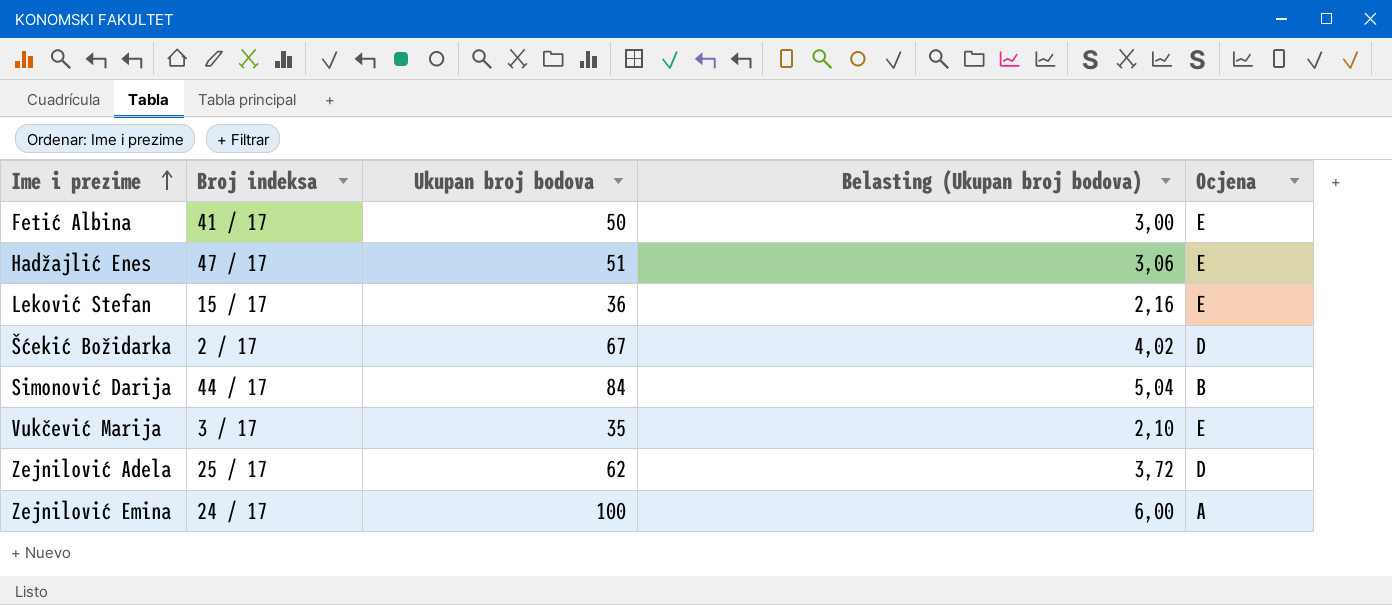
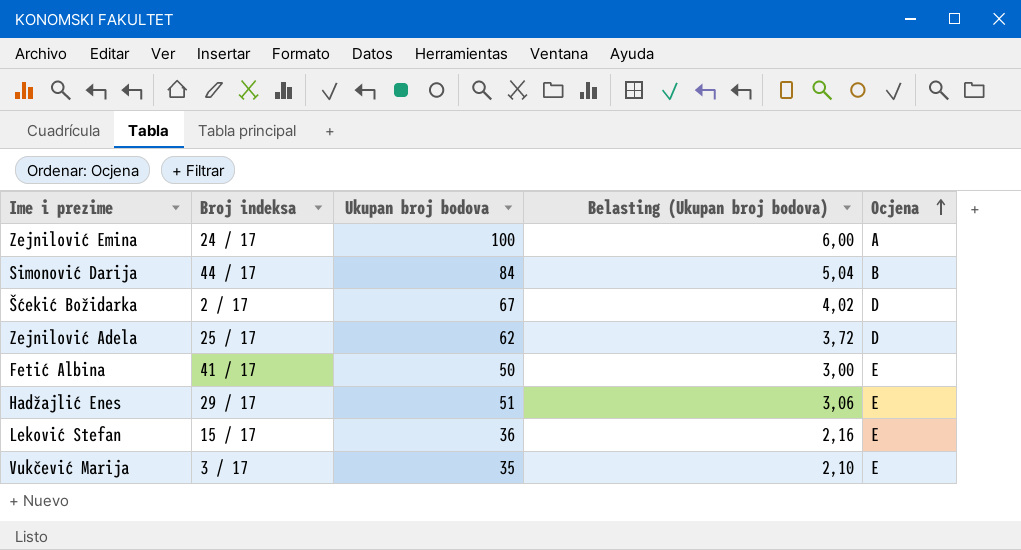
row order: Ime i prezime ascending -> Ocjena ascending
Hadžajlić Enes | Broj indeksa: 47 / 17 -> 29 / 17

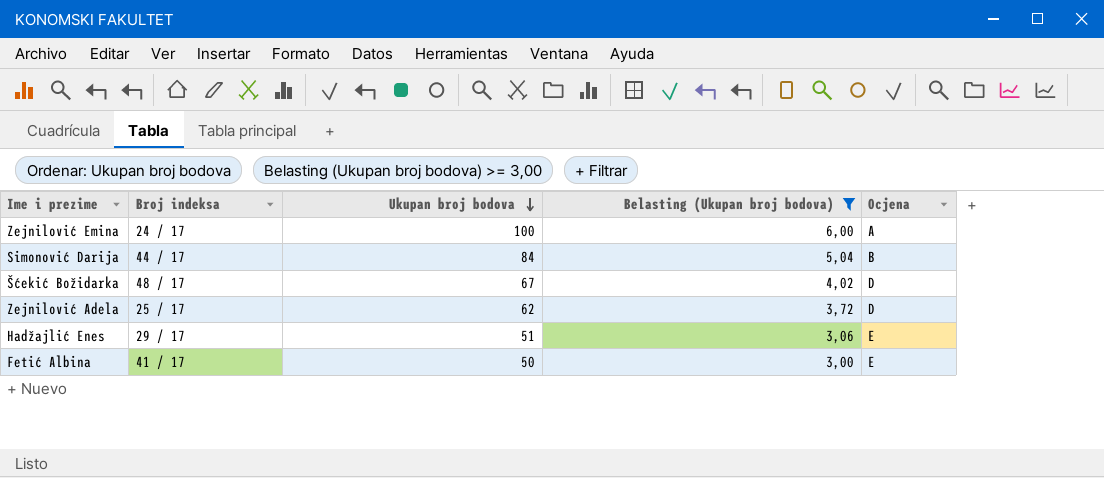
filter: none -> Belasting (Ukupan broj bodova) >= 3,00
row order: Ocjena ascending -> Ukupan broj bodova descending
Šćekić Božidarka | Broj indeksa: 2 / 17 -> 48 / 17

